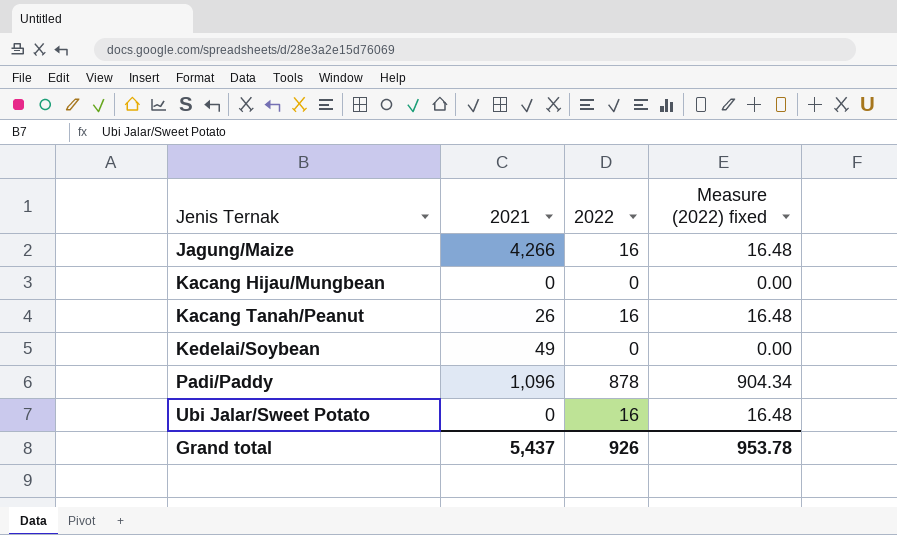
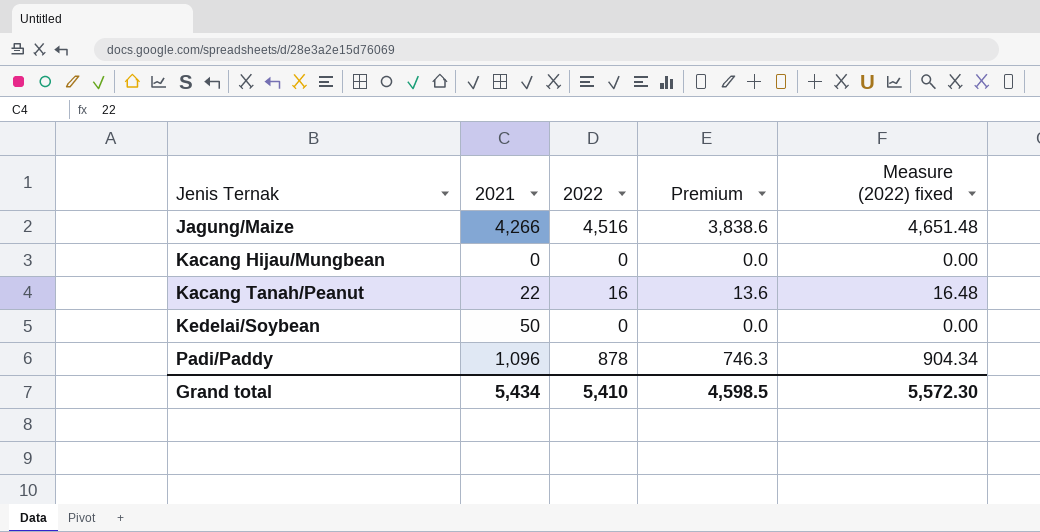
column Premium | formula: none -> [2022] * 0.85
row Ubi Jalar/Sweet Potato: 0 | 16 | 16.48 -> none
Jagung/Maize | 2022: 16 -> 4,516
Jagung/Maize | Measure (2022) fixed: 16.48 -> 4,651.48
Kacang Tanah/Peanut | 2021: 26 -> 22
Kedelai/Soybean | 2021: 49 -> 50
Grand total | 2021: 5,437 -> 5,434
Grand total | 2022: 926 -> 5,410
Grand total | Measure (2022) fixed: 953.78 -> 5,572.30

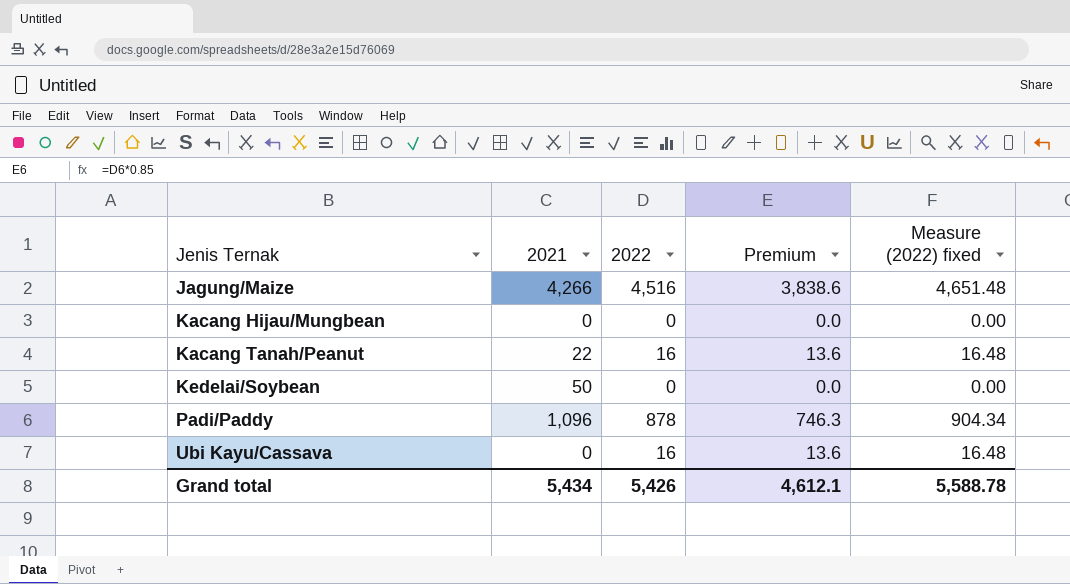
row Ubi Kayu/Cassava: none -> 0 | 16 | 13.6 | 16.48
Grand total | 2022: 5,410 -> 5,426
Grand total | Premium: 4,598.5 -> 4,612.1
Grand total | Measure (2022) fixed: 5,572.30 -> 5,588.78

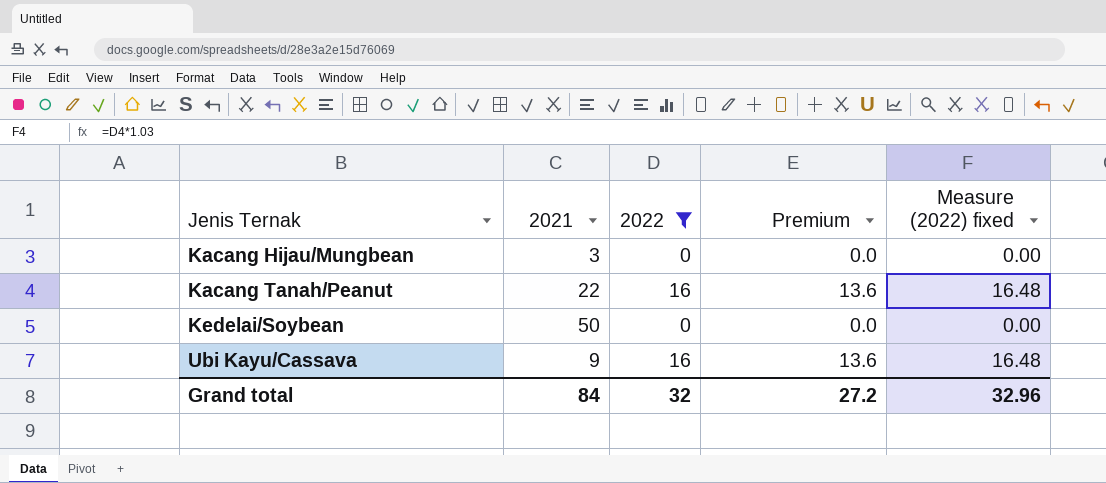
filter: none -> 2022 <= 16
Kacang Hijau/Mungbean | 2021: 0 -> 3
Ubi Kayu/Cassava | 2021: 0 -> 9
Grand total | 2021: 5,434 -> 84
Grand total | 2022: 5,426 -> 32
Grand total | Premium: 4,612.1 -> 27.2
Grand total | Measure (2022) fixed: 5,588.78 -> 32.96

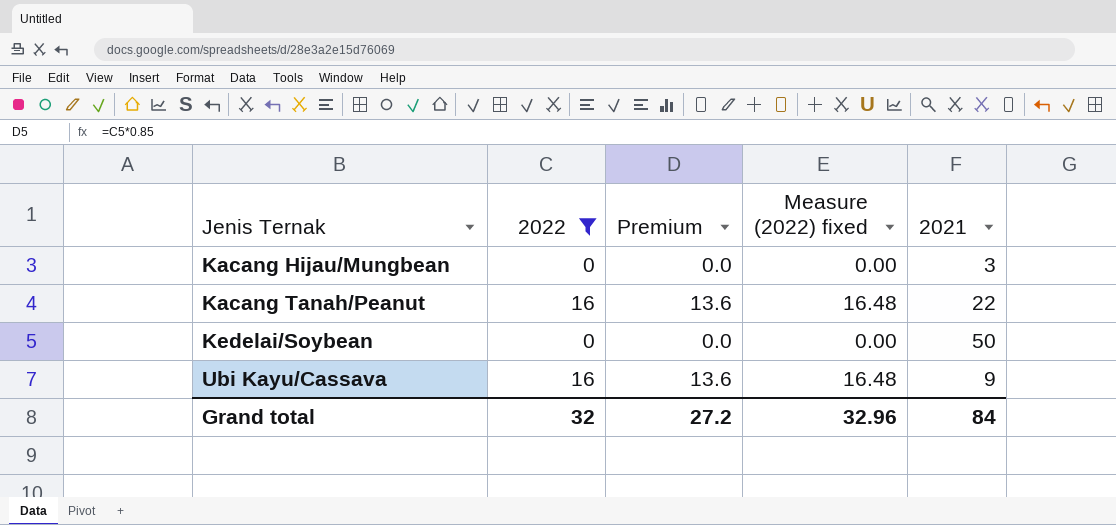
column 2021 | position: 2 -> 5

